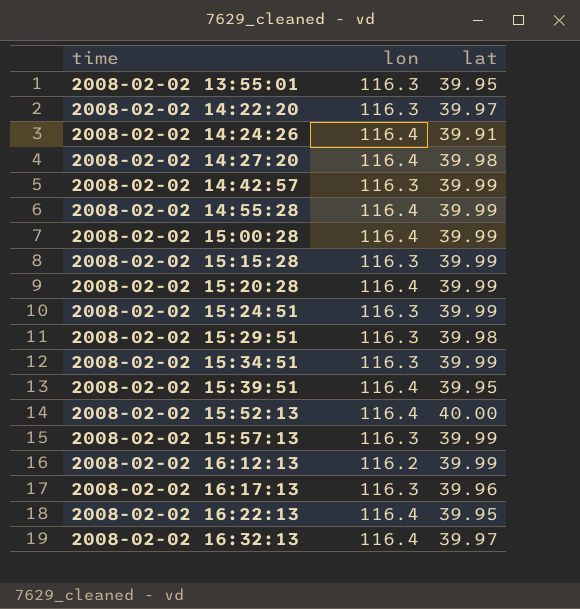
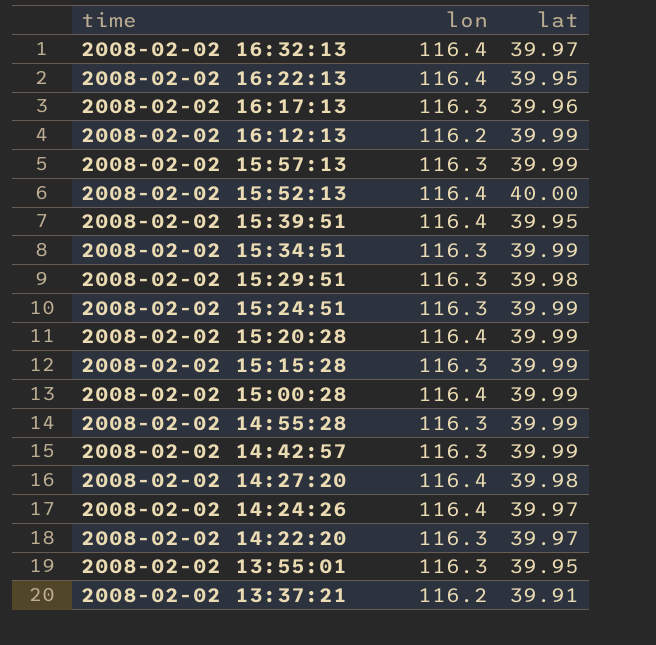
row order: time ascending -> time descending
2008-02-02 14:55:28 | lon: 116.4 -> 116.3
2008-02-02 14:24:26 | lat: 39.91 -> 39.97
row 2008-02-02 13:37:21: none -> 116.2 | 39.91

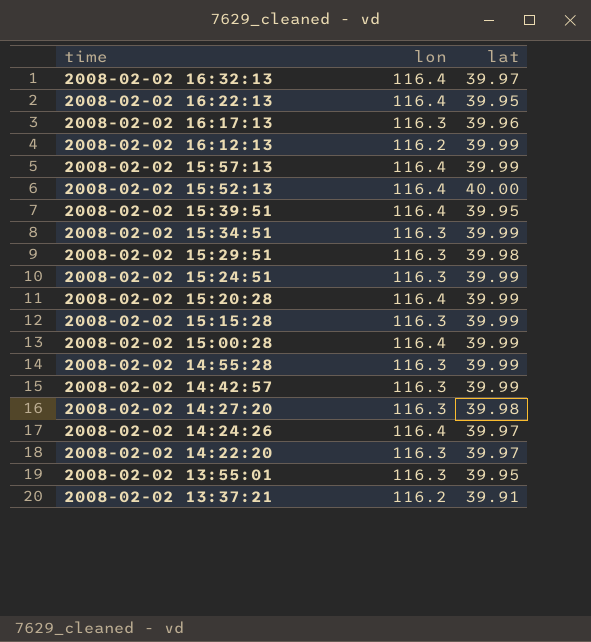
2008-02-02 15:57:13 | lon: 116.3 -> 116.4
2008-02-02 14:27:20 | lon: 116.4 -> 116.3

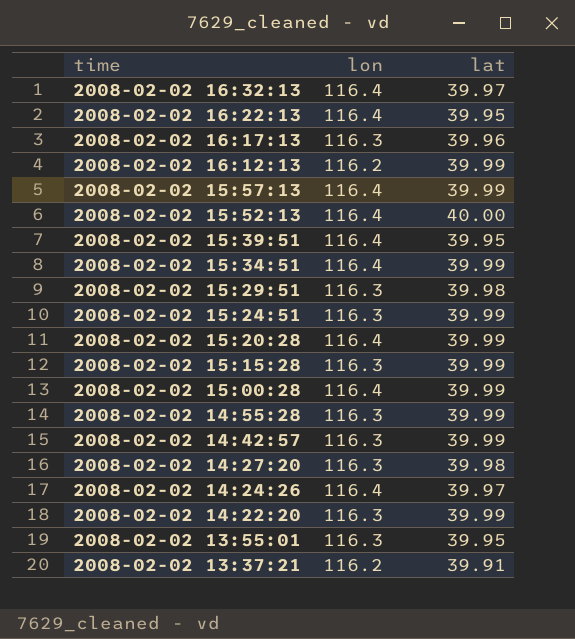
2008-02-02 15:34:51 | lon: 116.3 -> 116.4
2008-02-02 14:22:20 | lat: 39.97 -> 39.99

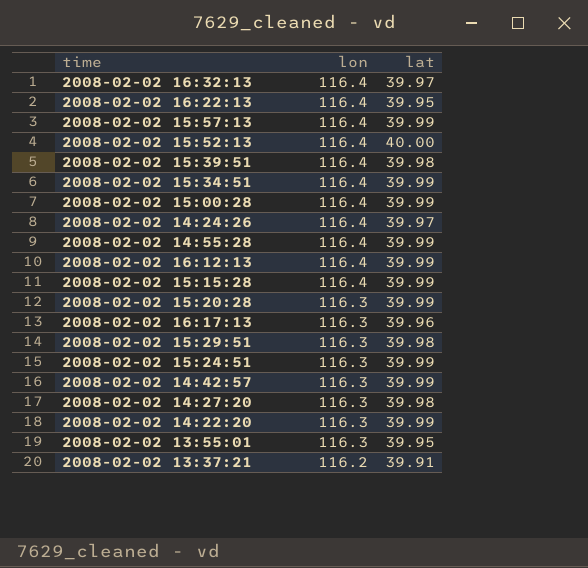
row order: time descending -> lon descending
2008-02-02 15:39:51 | lat: 39.95 -> 39.98
2008-02-02 14:55:28 | lon: 116.3 -> 116.4
2008-02-02 16:12:13 | lon: 116.2 -> 116.4
2008-02-02 15:15:28 | lon: 116.3 -> 116.4
2008-02-02 15:20:28 | lon: 116.4 -> 116.3

